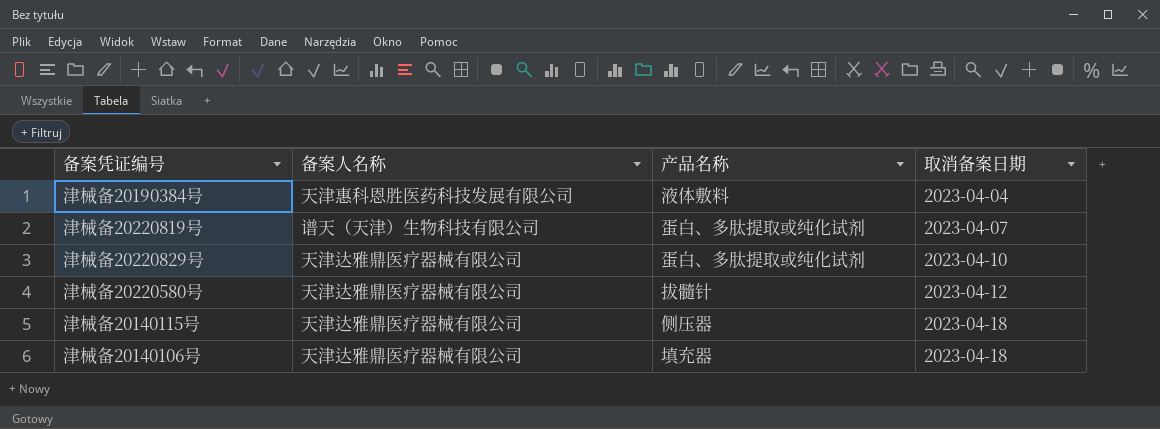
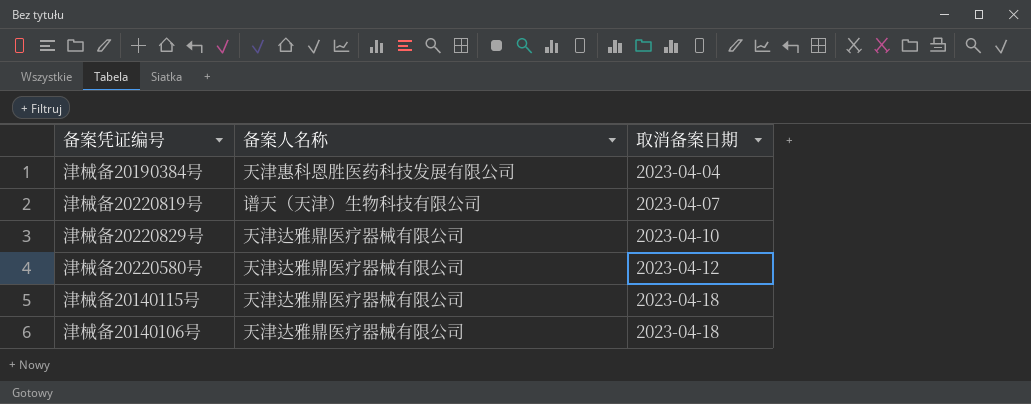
column 产品名称 | position: 3 -> none

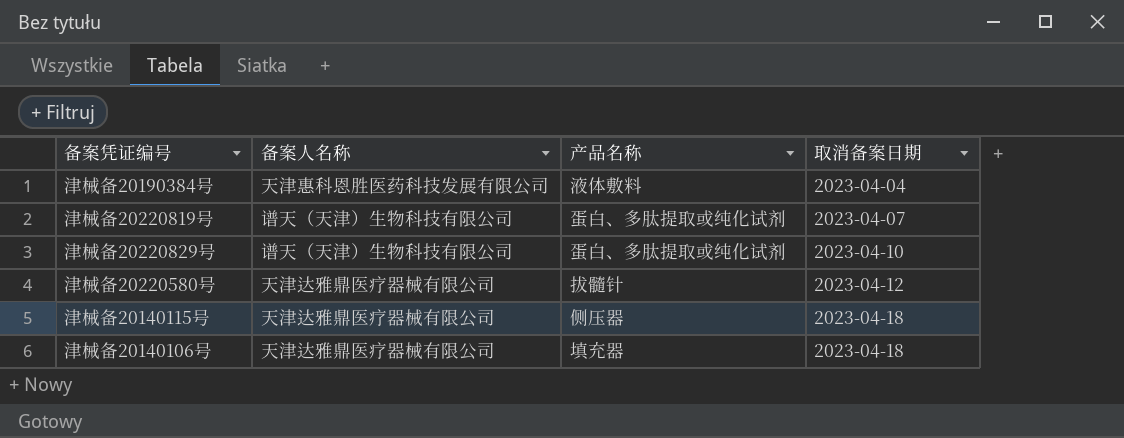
column 产品名称 | position: none -> 3
津械备20220829号 | 备案人名称: 天津达雅鼎医疗器械有限公司 -> 谱天（天津）生物科技有限公司

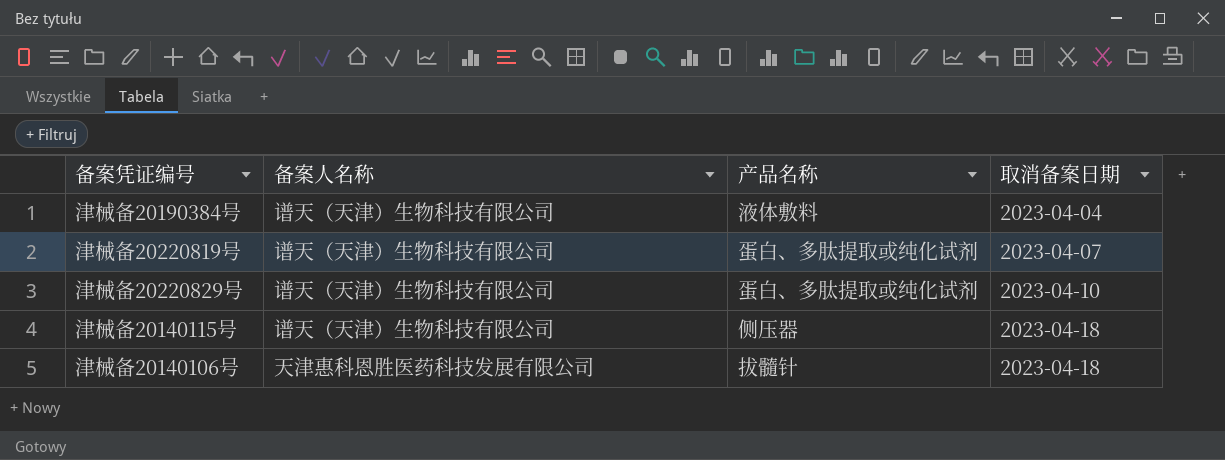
row 津械备20220580号: 天津达雅鼎医疗器械有限公司 | 拔髓针 | 2023-04-12 -> none
津械备20190384号 | 备案人名称: 天津惠科恩胜医药科技发展有限公司 -> 谱天（天津）生物科技有限公司
津械备20140115号 | 备案人名称: 天津达雅鼎医疗器械有限公司 -> 谱天（天津）生物科技有限公司
津械备20140106号 | 备案人名称: 天津达雅鼎医疗器械有限公司 -> 天津惠科恩胜医药科技发展有限公司
津械备20140106号 | 产品名称: 填充器 -> 拔髓针

